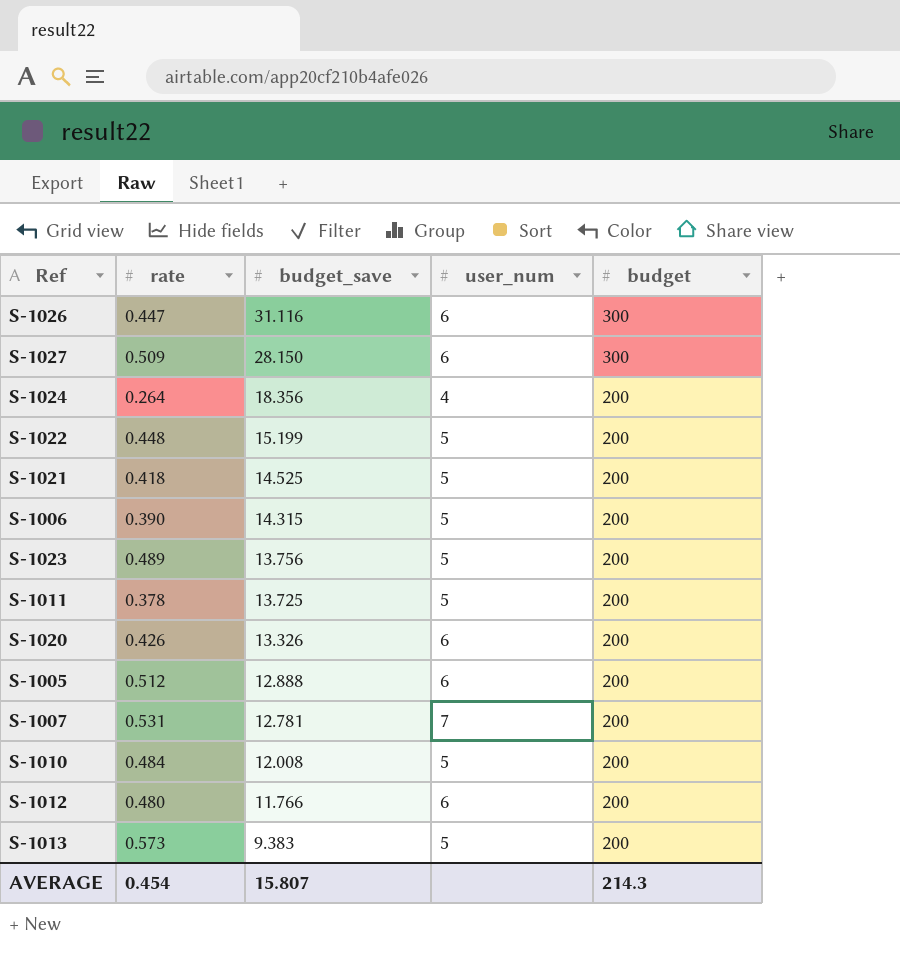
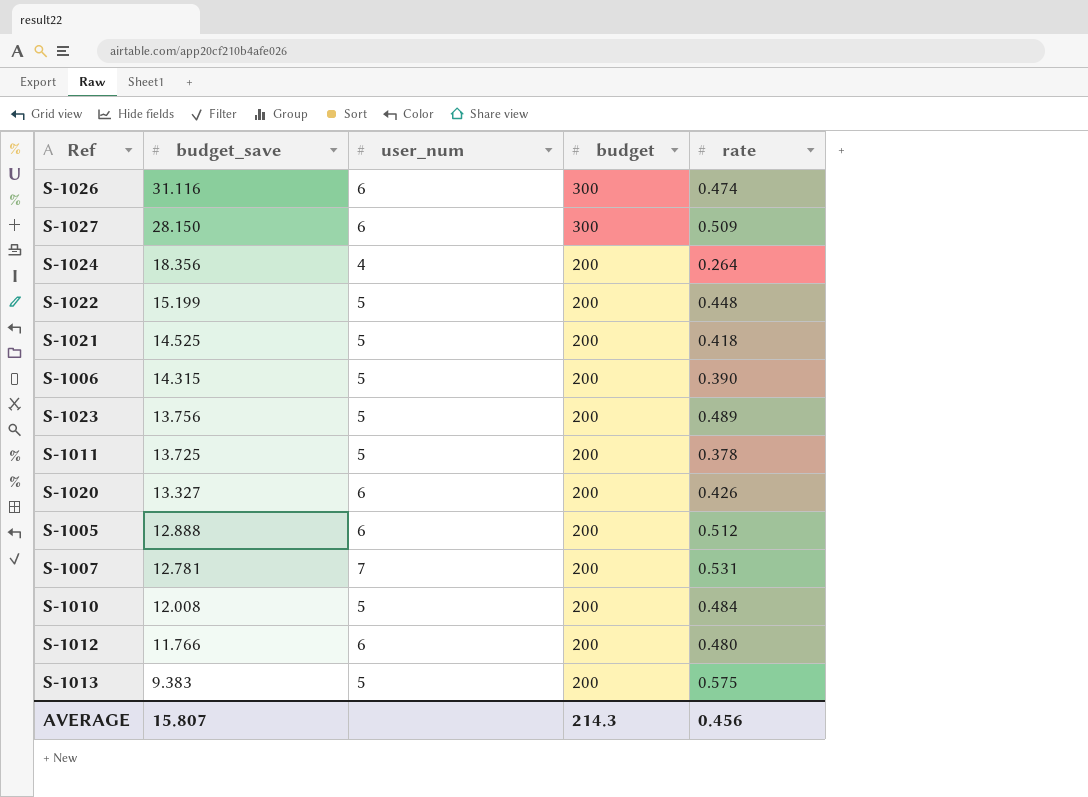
column rate | position: 2 -> 5
S-1026 | rate: 0.447 -> 0.474
S-1020 | budget_save: 13.326 -> 13.327
S-1013 | rate: 0.573 -> 0.575
AVERAGE | rate: 0.454 -> 0.456

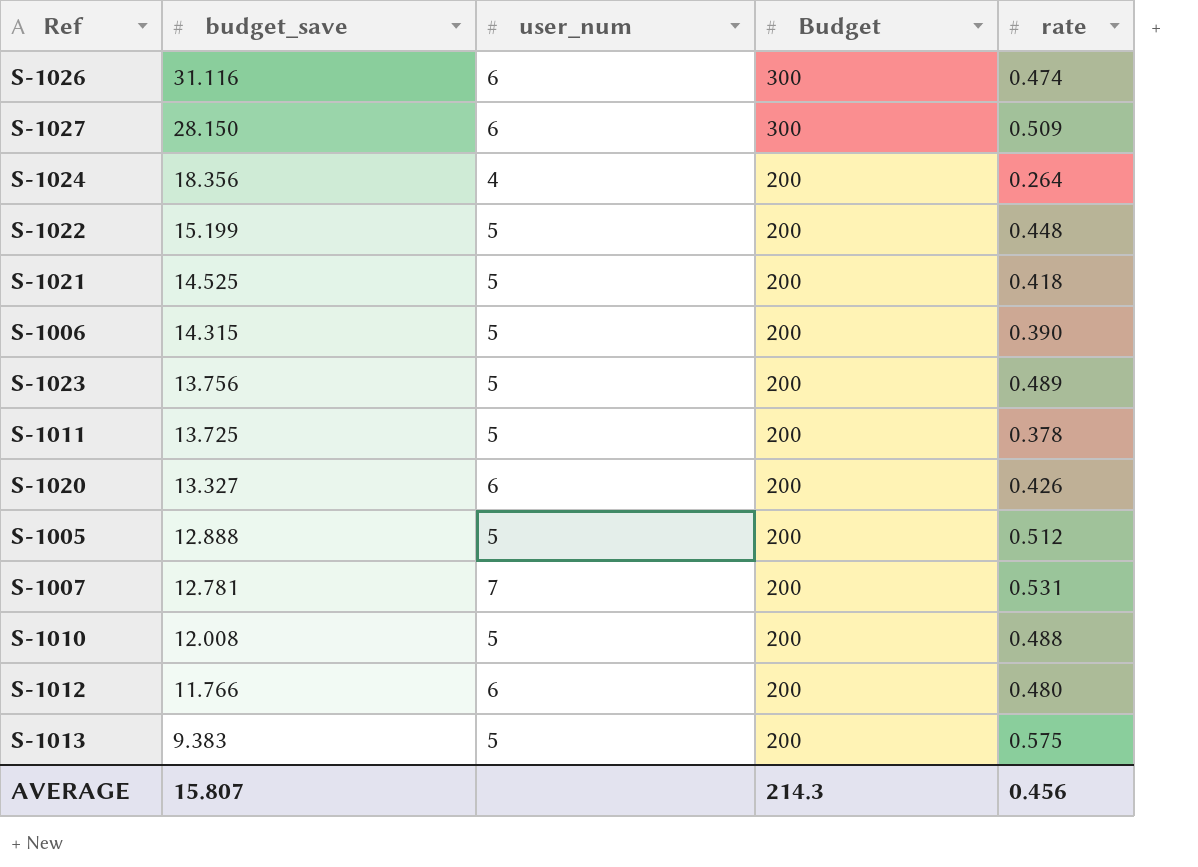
column name: budget -> Budget
S-1005 | user_num: 6 -> 5
S-1010 | rate: 0.484 -> 0.488

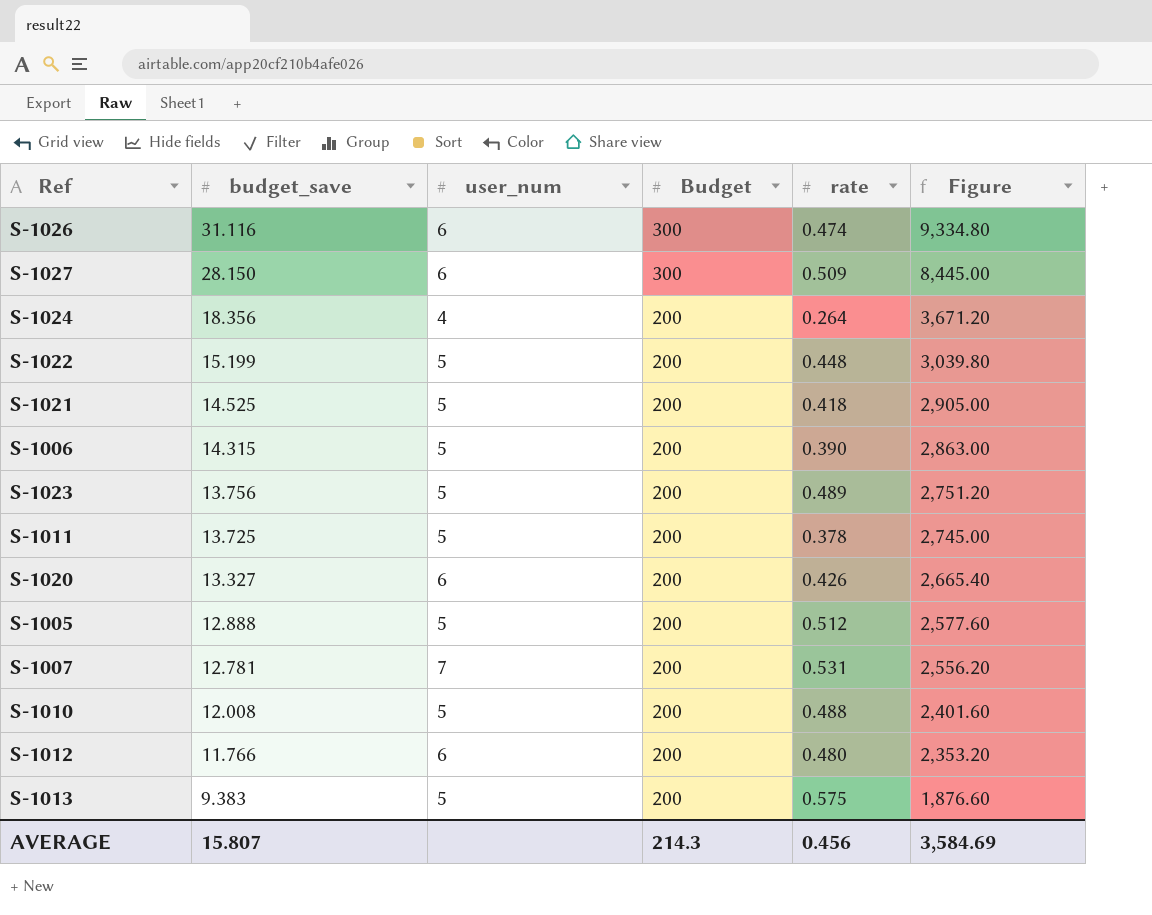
column Figure | formula: none -> [budget_save] * [Budget]

